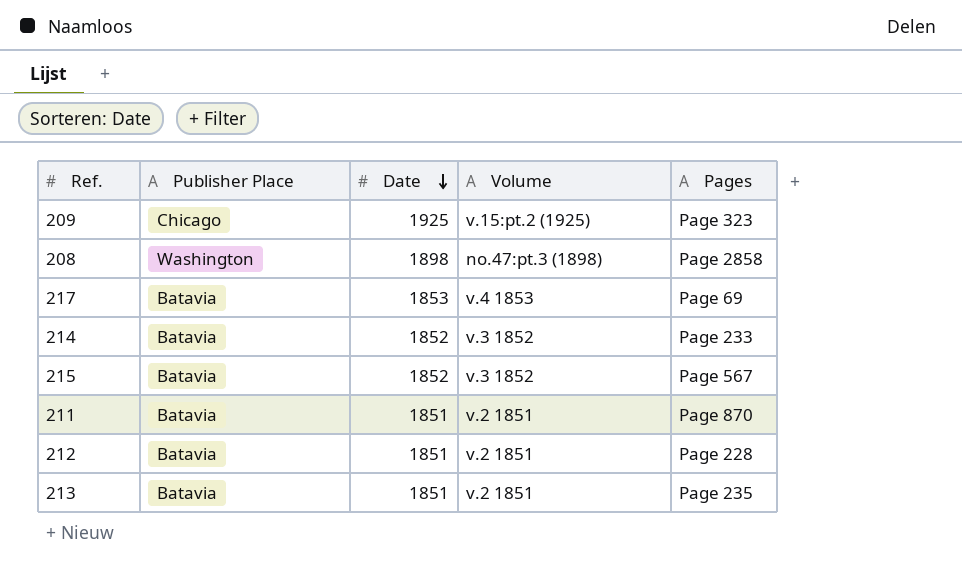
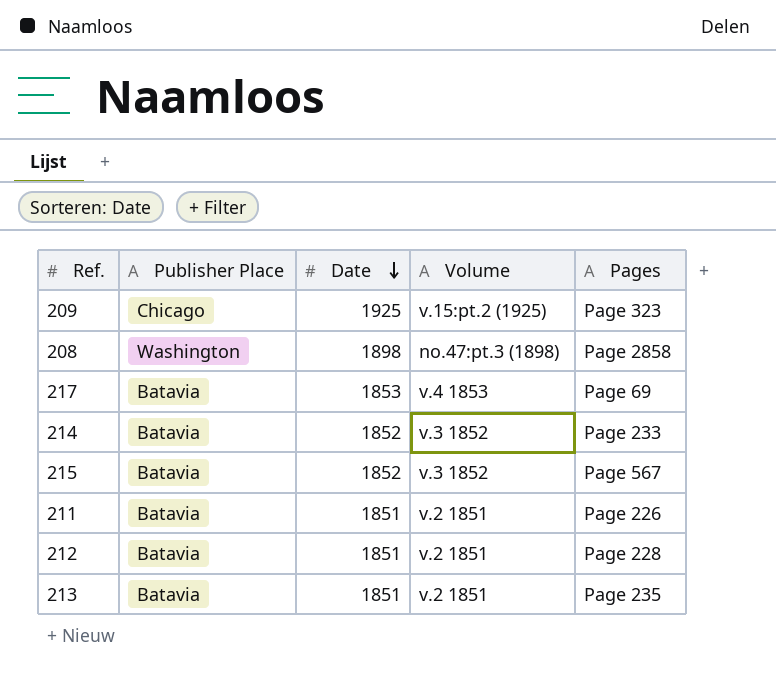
211 | Pages: Page 870 -> Page 226

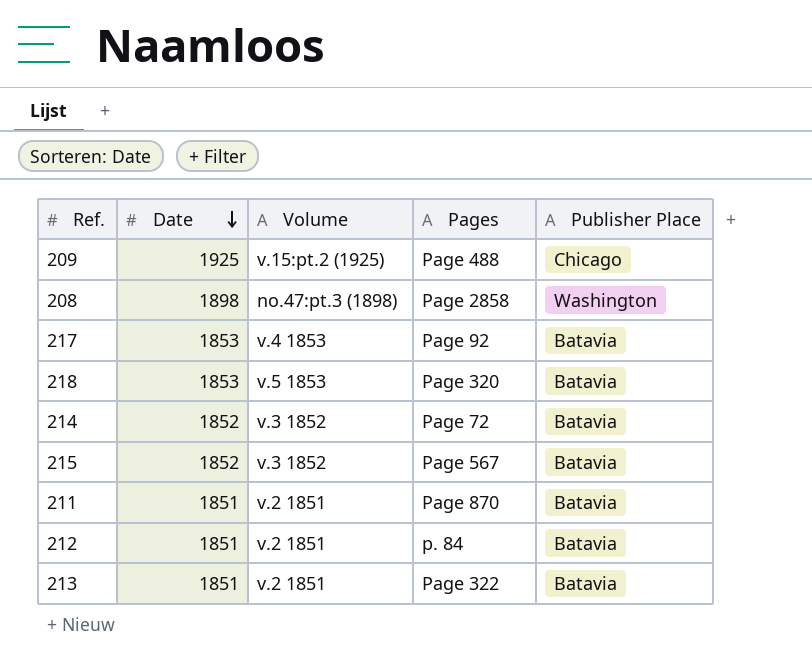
column Publisher Place | position: 2 -> 5
209 | Pages: Page 323 -> Page 488
217 | Pages: Page 69 -> Page 92
row 218: none -> 1853 | v.5 1853 | Page 320 | Batavia
214 | Pages: Page 233 -> Page 72
211 | Pages: Page 226 -> Page 870
212 | Pages: Page 228 -> p. 84
213 | Pages: Page 235 -> Page 322

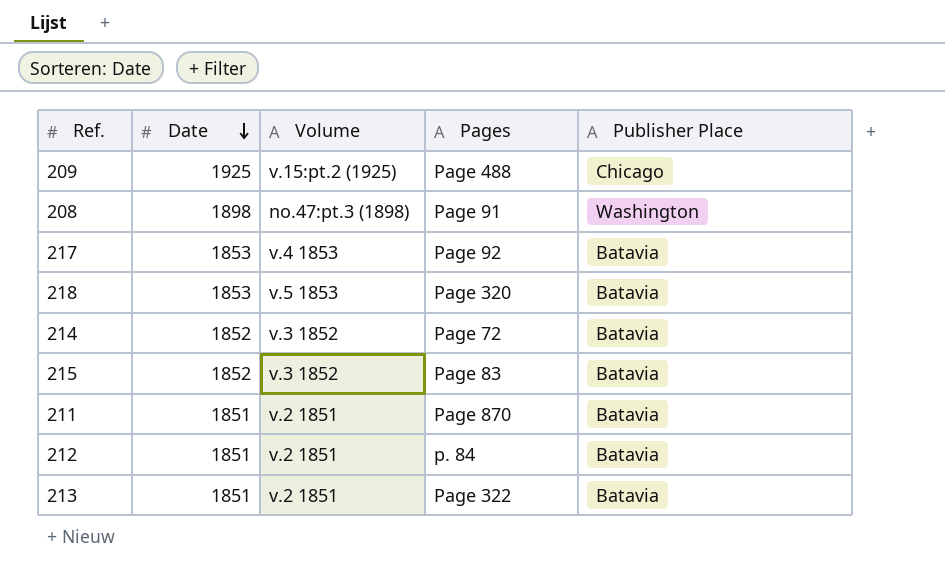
208 | Pages: Page 2858 -> Page 91
215 | Pages: Page 567 -> Page 83

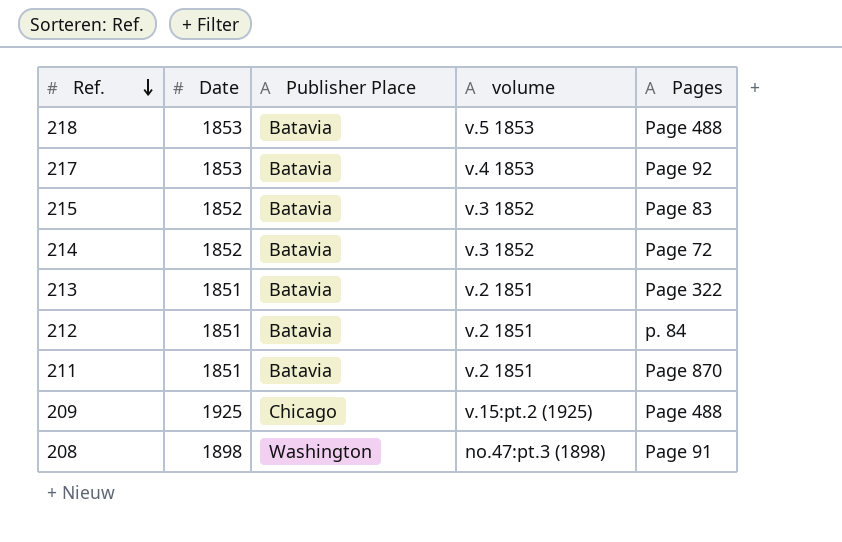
row order: Date descending -> Ref. descending
column Publisher Place | position: 5 -> 3
column name: Volume -> volume
218 | Pages: Page 320 -> Page 488

